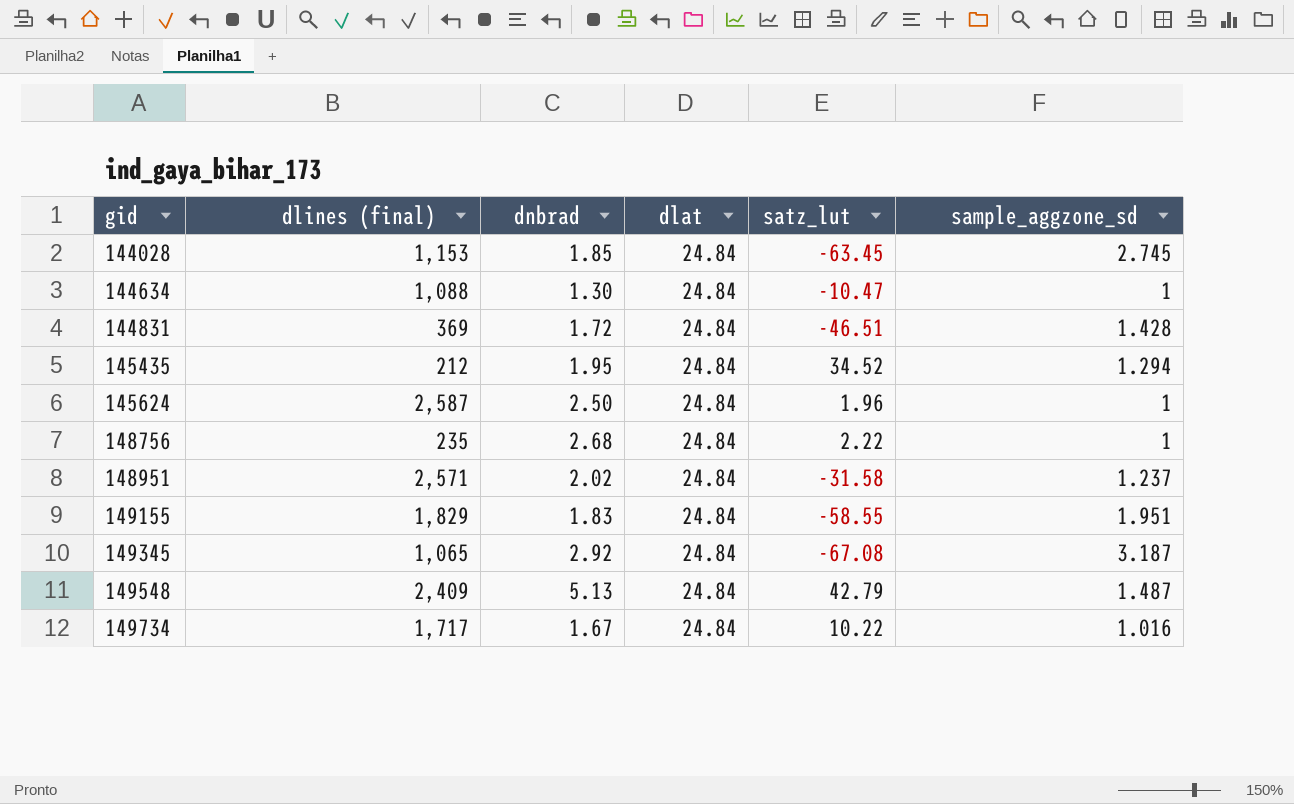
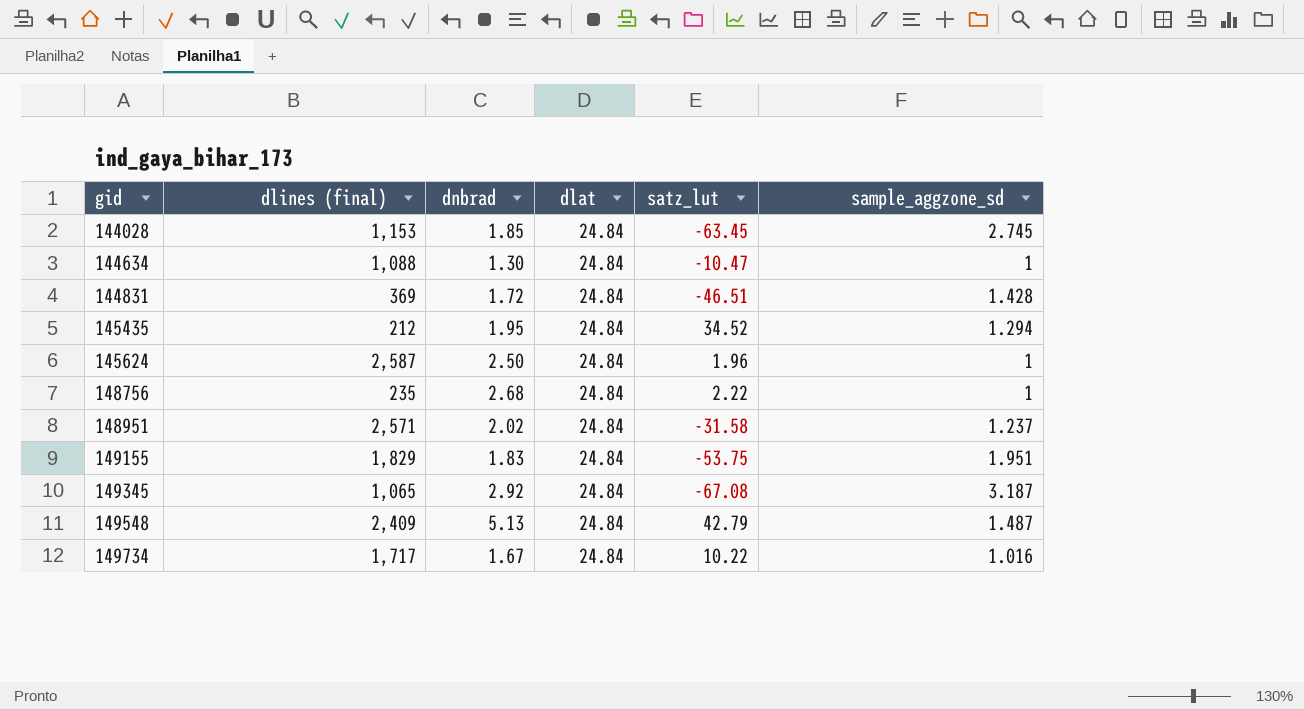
149155 | satz_lut: -58.55 -> -53.75

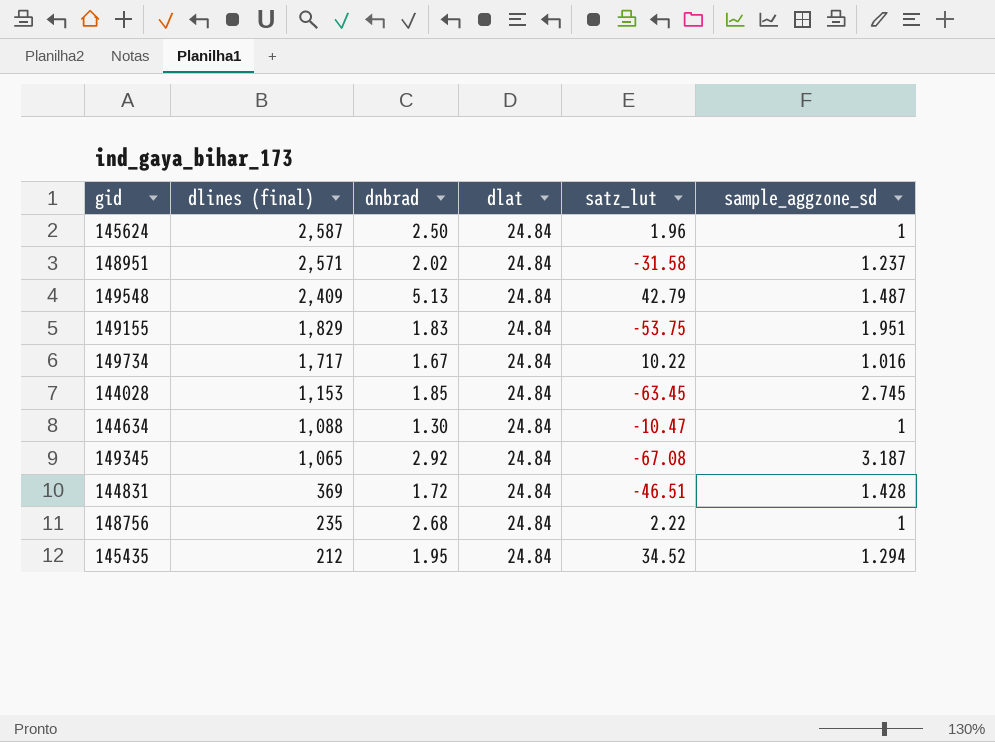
row order: gid ascending -> dlines (final) descending

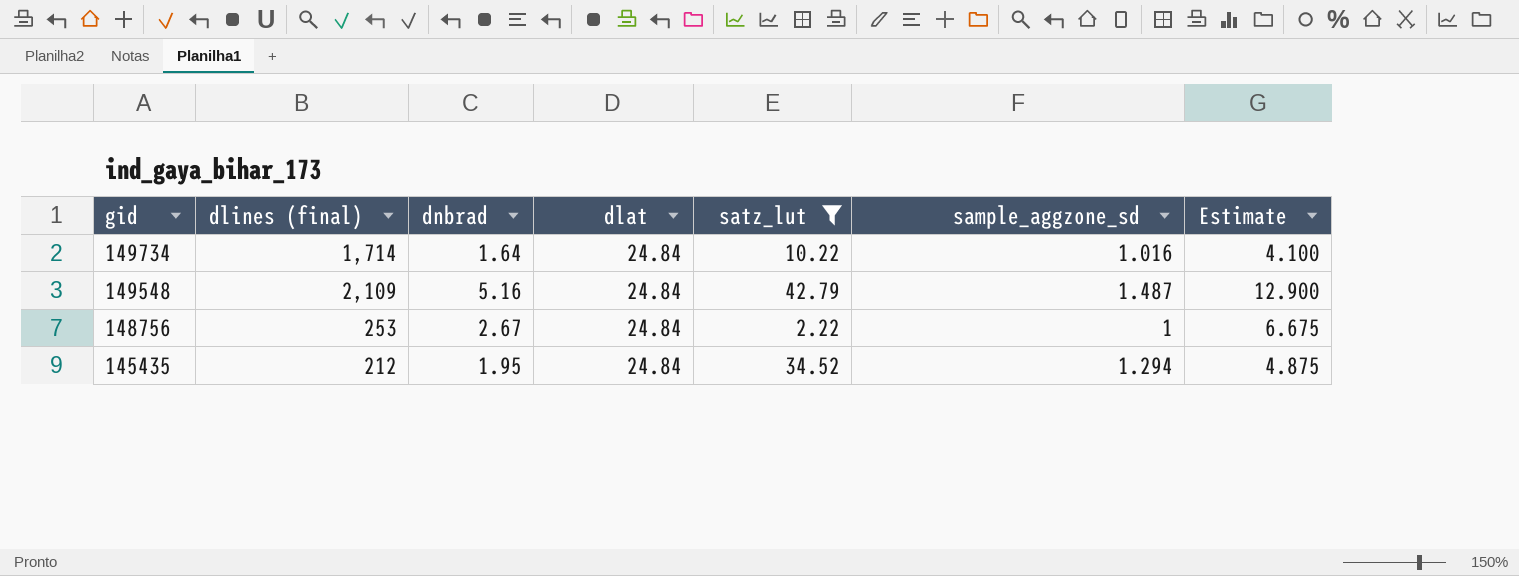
filter: none -> satz_lut >= 2.22
row order: dlines (final) descending -> gid descending
column Estimate | formula: none -> [dnbrad] * 2.5
149734 | dlines (final): 1,717 -> 1,714
149734 | dnbrad: 1.67 -> 1.64
149548 | dlines (final): 2,409 -> 2,109
149548 | dnbrad: 5.13 -> 5.16
148756 | dlines (final): 235 -> 253
148756 | dnbrad: 2.68 -> 2.67

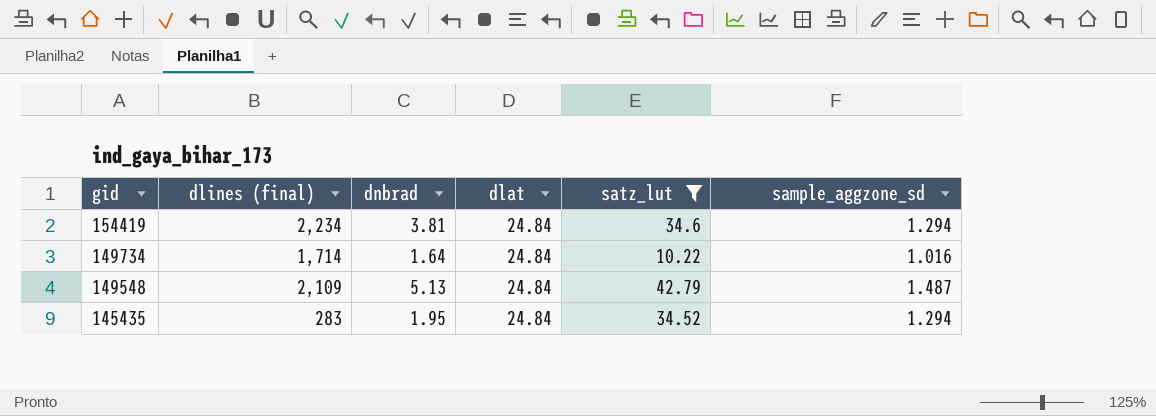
column Estimate | formula: [dnbrad] * 2.5 -> none
row 148756: 253 | 2.67 | 24.84 | 2.22 | 1 | 6.675 -> none
row 154419: none -> 2,234 | 3.81 | 24.84 | 34.6 | 1.294
149548 | dnbrad: 5.16 -> 5.13
145435 | dlines (final): 212 -> 283

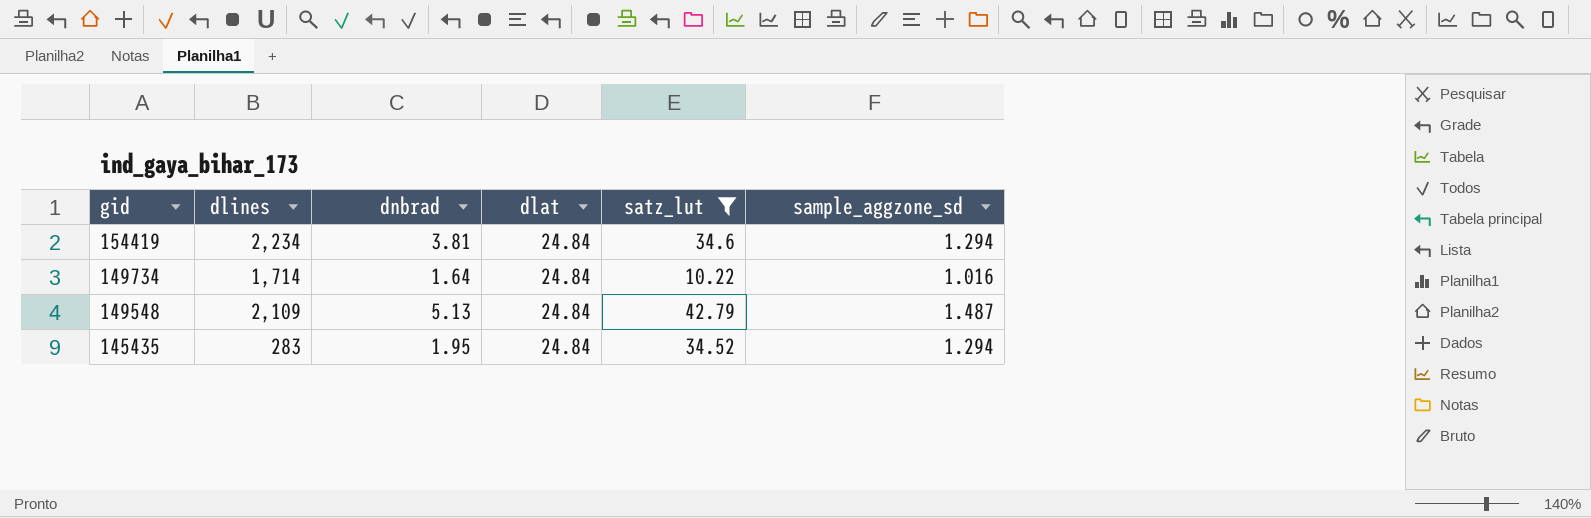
column name: dlines (final) -> dlines

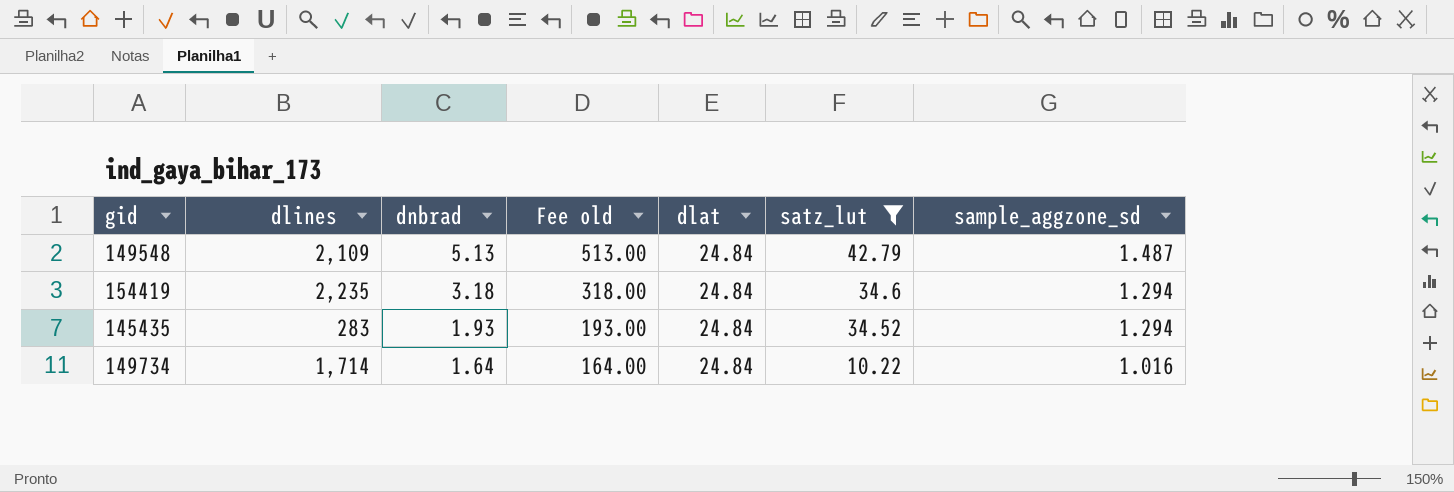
row order: gid descending -> dnbrad descending
column Fee old | formula: none -> [dnbrad] * 100
154419 | dlines: 2,234 -> 2,235
154419 | dnbrad: 3.81 -> 3.18
145435 | dnbrad: 1.95 -> 1.93

